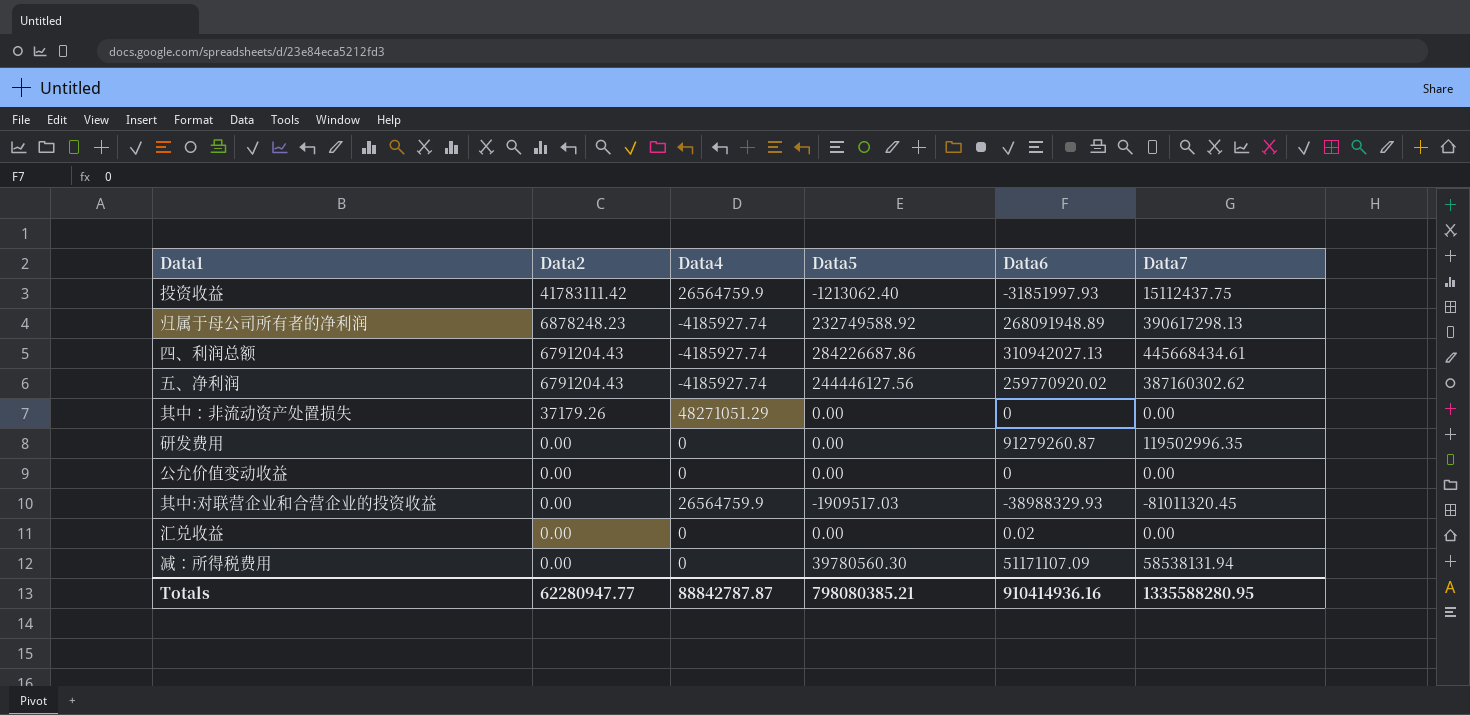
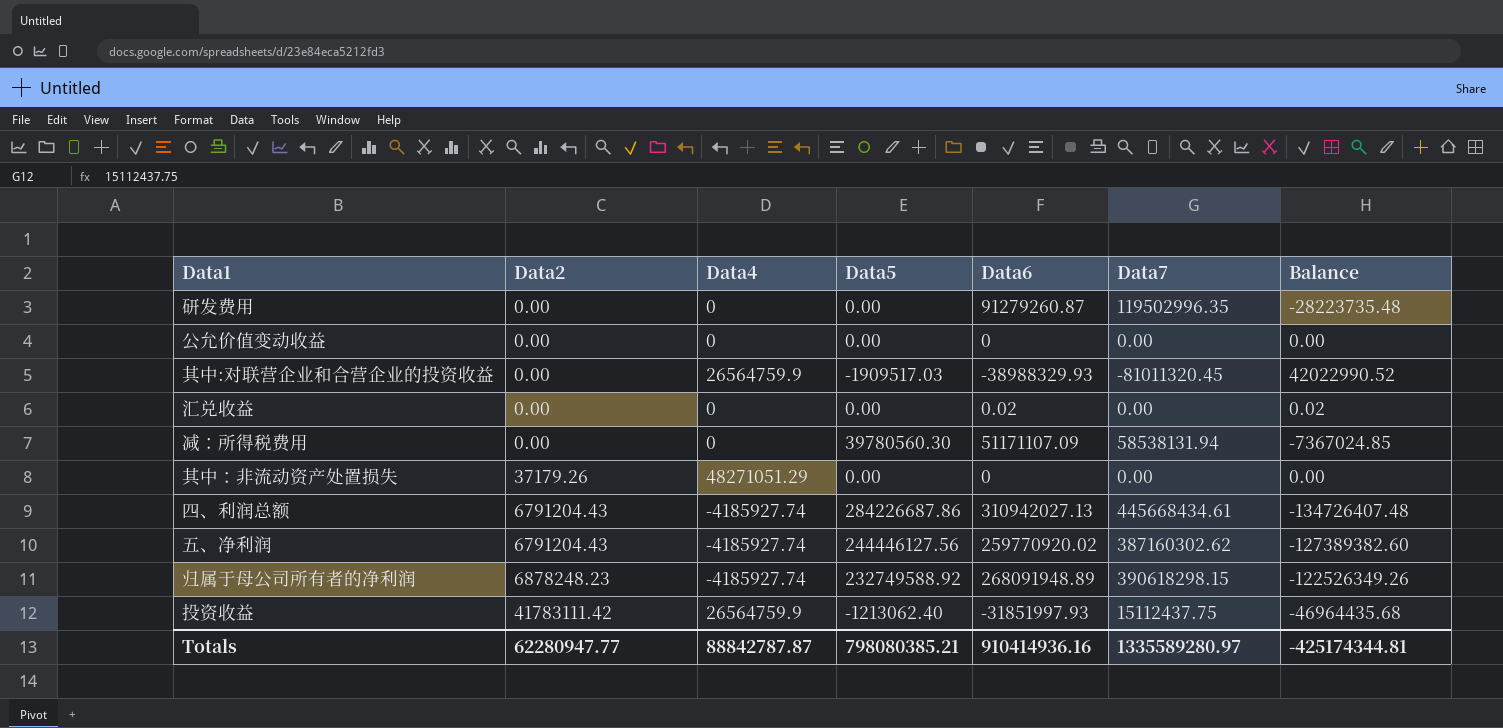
row order: Data2 descending -> Data2 ascending
column Balance | formula: none -> [Data6] - [Data7]
归属于母公司所有者的净利润 | Data7: 390617298.13 -> 390618298.15
Totals | Data7: 1335588280.95 -> 1335589280.97

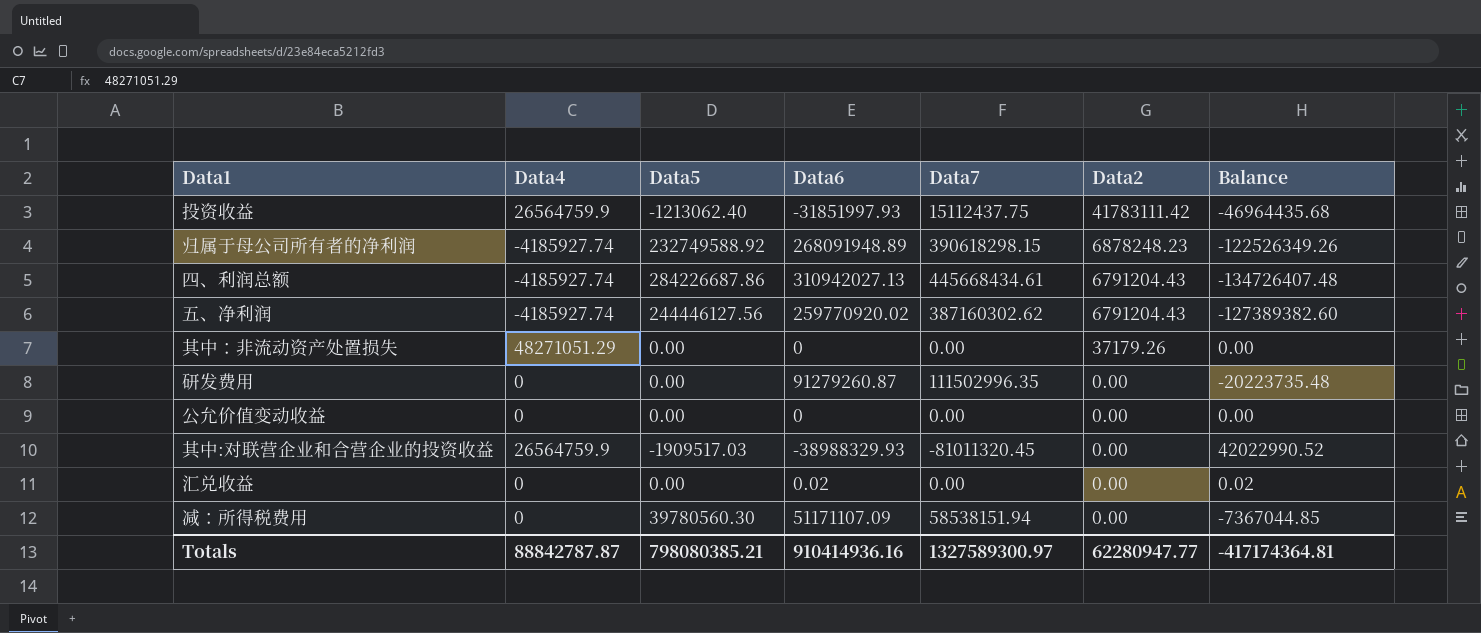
row order: Data2 ascending -> Data2 descending
column Data2 | position: 2 -> 6
研发费用 | Data7: 119502996.35 -> 111502996.35
研发费用 | Balance: -28223735.48 -> -20223735.48
减：所得税费用 | Data7: 58538131.94 -> 58538151.94
减：所得税费用 | Balance: -7367024.85 -> -7367044.85
Totals | Data7: 1335589280.97 -> 1327589300.97
Totals | Balance: -425174344.81 -> -417174364.81

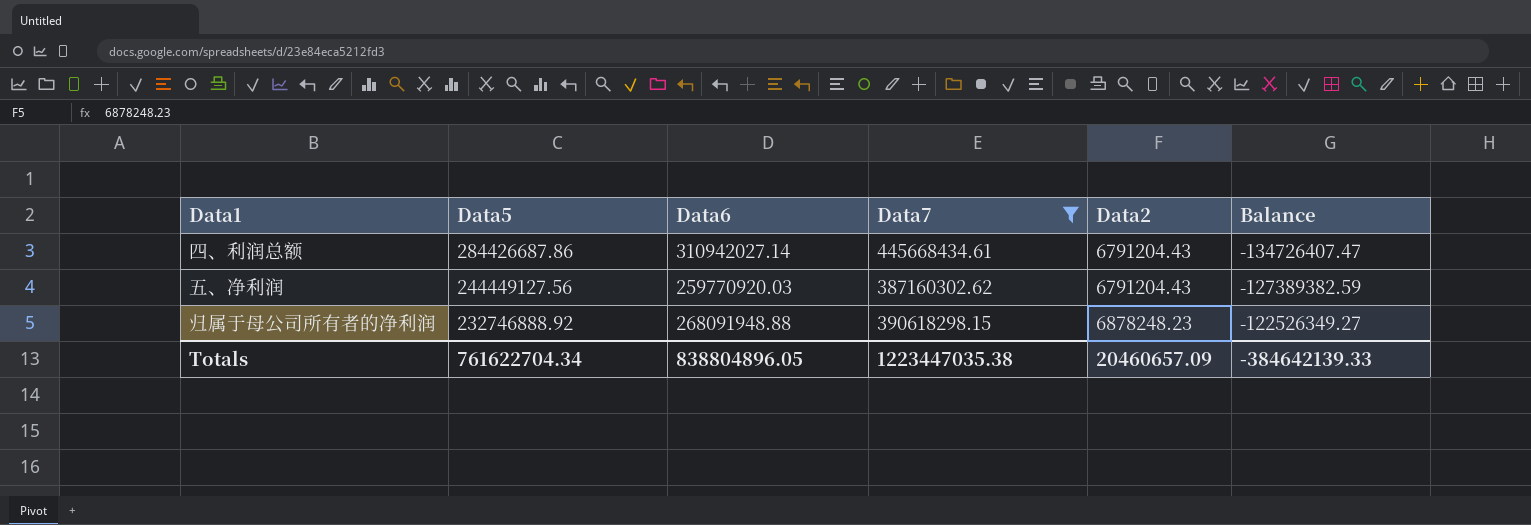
filter: none -> Data7 >= 387160302.62
row order: Data2 descending -> Data5 descending
column Data4 | position: 2 -> none
四、利润总额 | Data5: 284226687.86 -> 284426687.86
四、利润总额 | Data6: 310942027.13 -> 310942027.14
四、利润总额 | Balance: -134726407.48 -> -134726407.47
五、净利润 | Data5: 244446127.56 -> 244449127.56
五、净利润 | Data6: 259770920.02 -> 259770920.03
五、净利润 | Balance: -127389382.60 -> -127389382.59
归属于母公司所有者的净利润 | Data5: 232749588.92 -> 232746888.92
归属于母公司所有者的净利润 | Data6: 268091948.89 -> 268091948.88
归属于母公司所有者的净利润 | Balance: -122526349.26 -> -122526349.27
Totals | Data5: 798080385.21 -> 761622704.34
Totals | Data6: 910414936.16 -> 838804896.05
Totals | Data7: 1327589300.97 -> 1223447035.38
Totals | Data2: 62280947.77 -> 20460657.09
Totals | Balance: -417174364.81 -> -384642139.33

